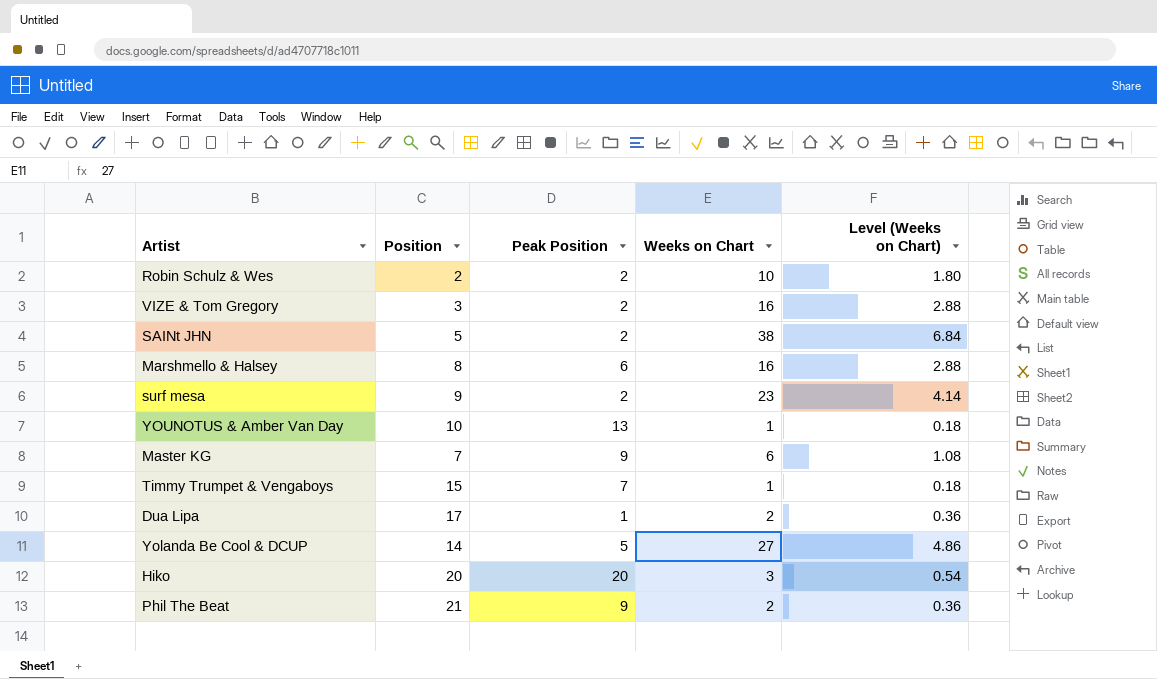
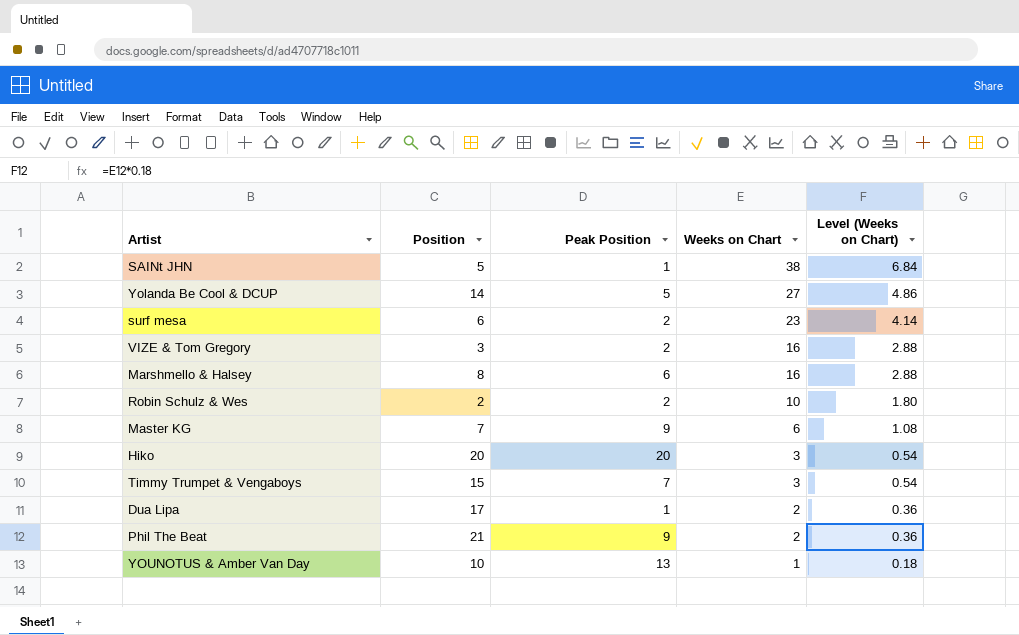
row order: none -> Weeks on Chart descending
SAINt JHN | Peak Position: 2 -> 1
surf mesa | Position: 9 -> 6
Timmy Trumpet & Vengaboys | Weeks on Chart: 1 -> 3
Timmy Trumpet & Vengaboys | Level (Weeks on Chart): 0.18 -> 0.54

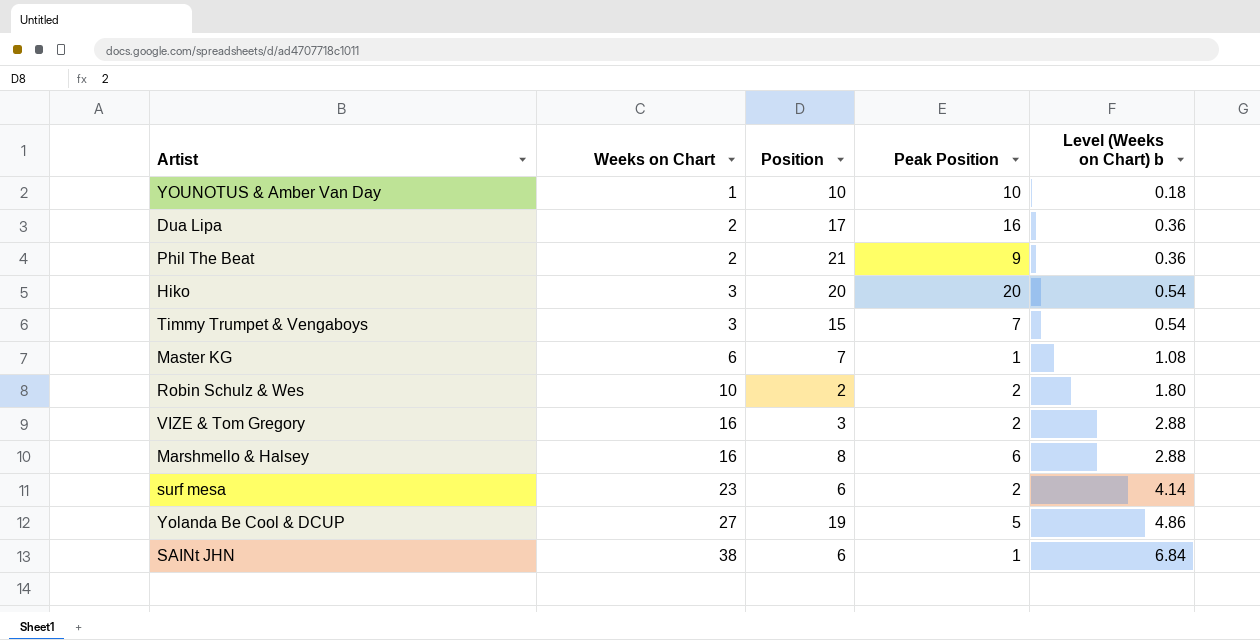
row order: Weeks on Chart descending -> Weeks on Chart ascending
column Weeks on Chart | position: 4 -> 2
column name: Level (Weeks on Chart) -> Level (Weeks on Chart) b
YOUNOTUS & Amber Van Day | Peak Position: 13 -> 10
Dua Lipa | Peak Position: 1 -> 16
Master KG | Peak Position: 9 -> 1
Yolanda Be Cool & DCUP | Position: 14 -> 19
SAINt JHN | Position: 5 -> 6

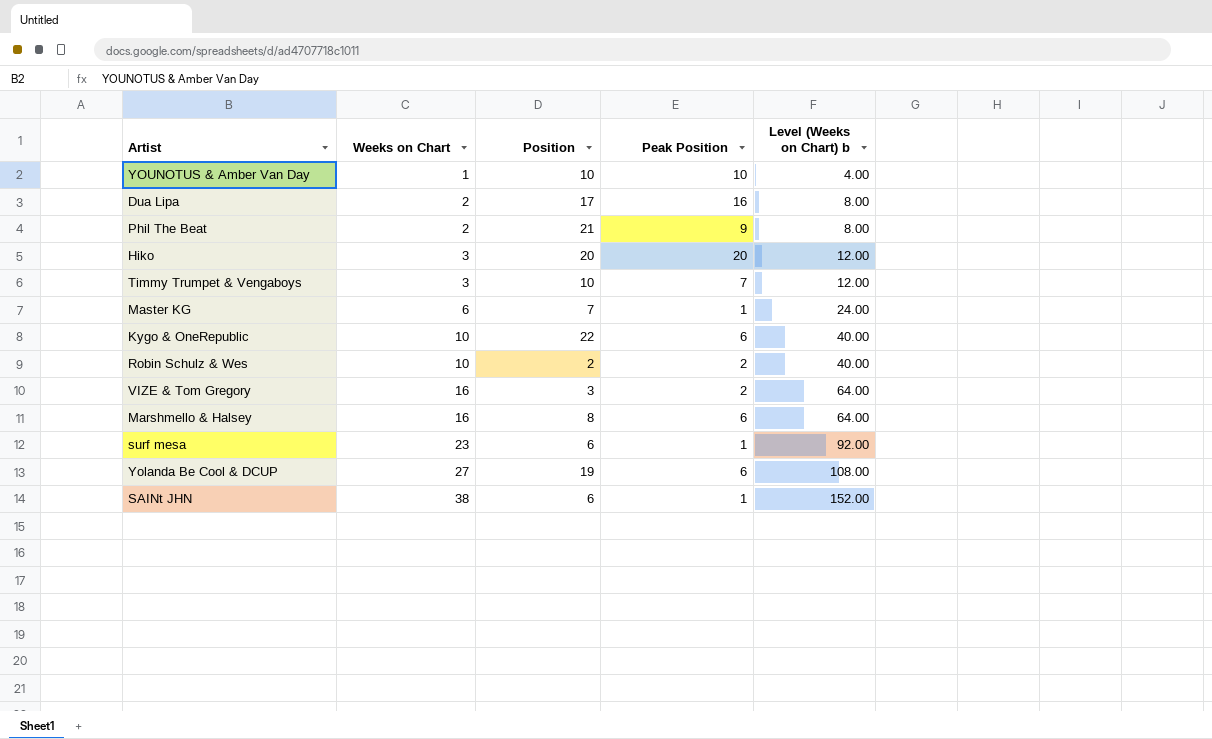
column Level (Weeks on Chart) b | formula: [Weeks on Chart] * 0.18 -> [Weeks on Chart] * 4
Timmy Trumpet & Vengaboys | Position: 15 -> 10
row Kygo & OneRepublic: none -> 10 | 22 | 6 | 40.00
surf mesa | Peak Position: 2 -> 1
Yolanda Be Cool & DCUP | Peak Position: 5 -> 6

